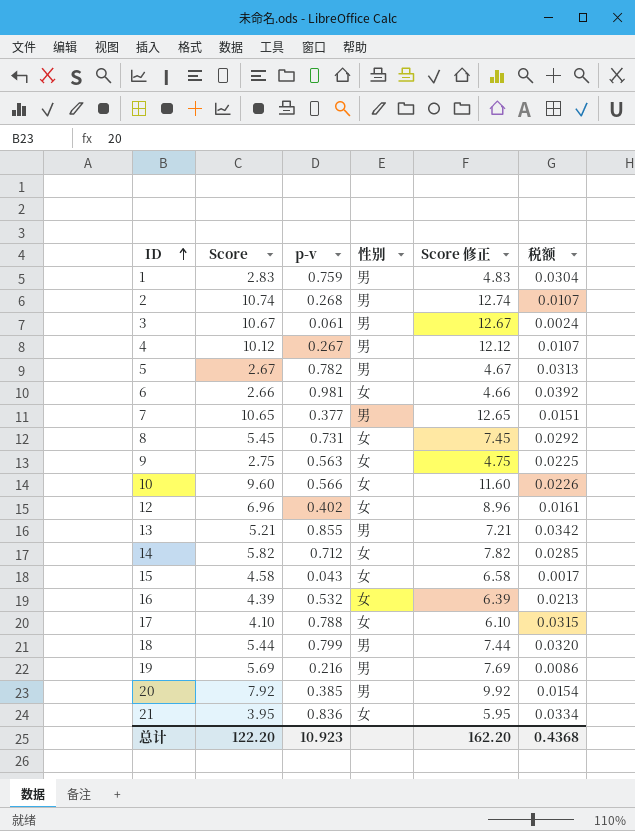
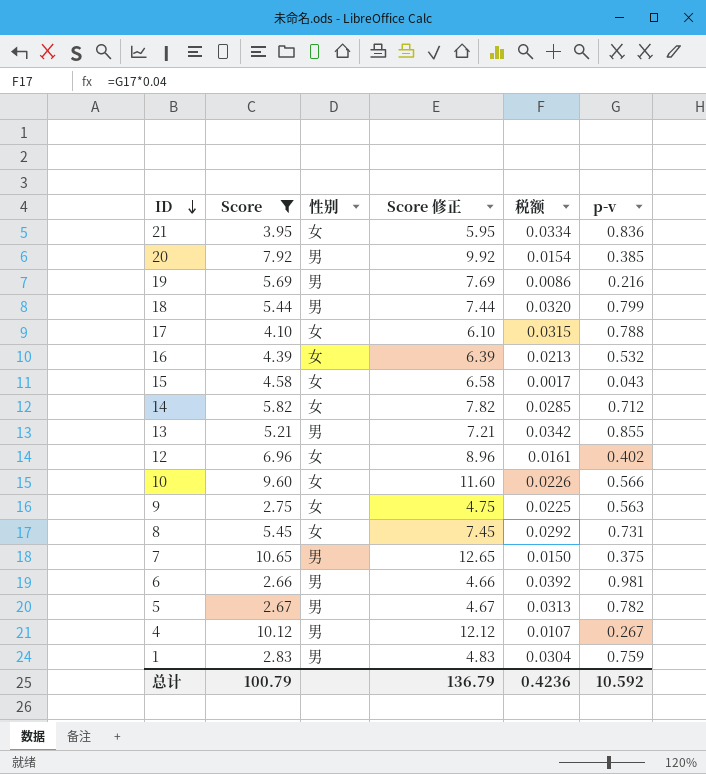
filter: none -> Score <= 10.65
row order: ID ascending -> ID descending
column p-v | position: 3 -> 6
7 | 税额: 0.0151 -> 0.0150
7 | p-v: 0.377 -> 0.375
6 | 性别: 女 -> 男
总计 | Score: 122.20 -> 100.79
总计 | Score 修正: 162.20 -> 136.79
总计 | 税额: 0.4368 -> 0.4236
总计 | p-v: 10.923 -> 10.592

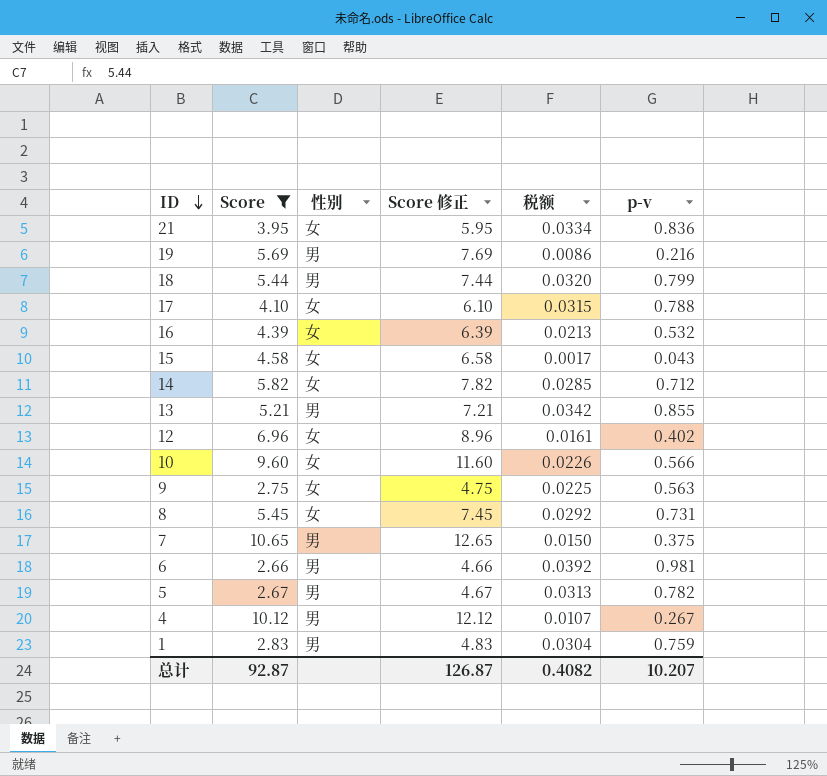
row 20: 7.92 | 男 | 9.92 | 0.0154 | 0.385 -> none
总计 | Score: 100.79 -> 92.87
总计 | Score 修正: 136.79 -> 126.87
总计 | 税额: 0.4236 -> 0.4082
总计 | p-v: 10.592 -> 10.207

